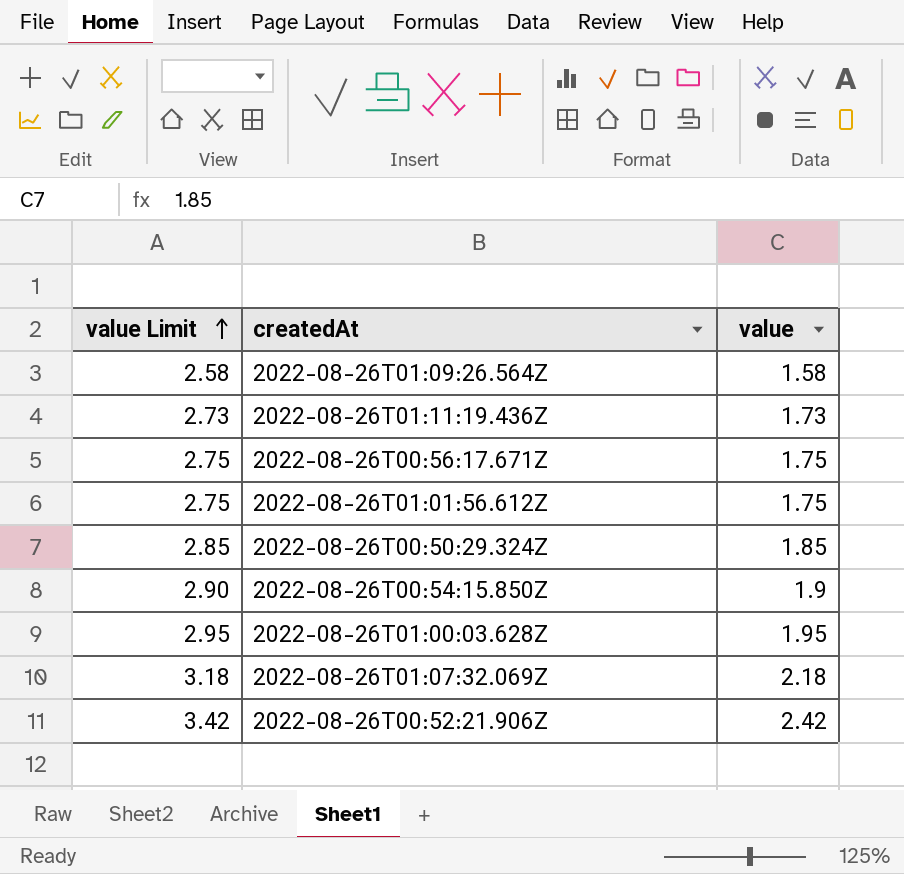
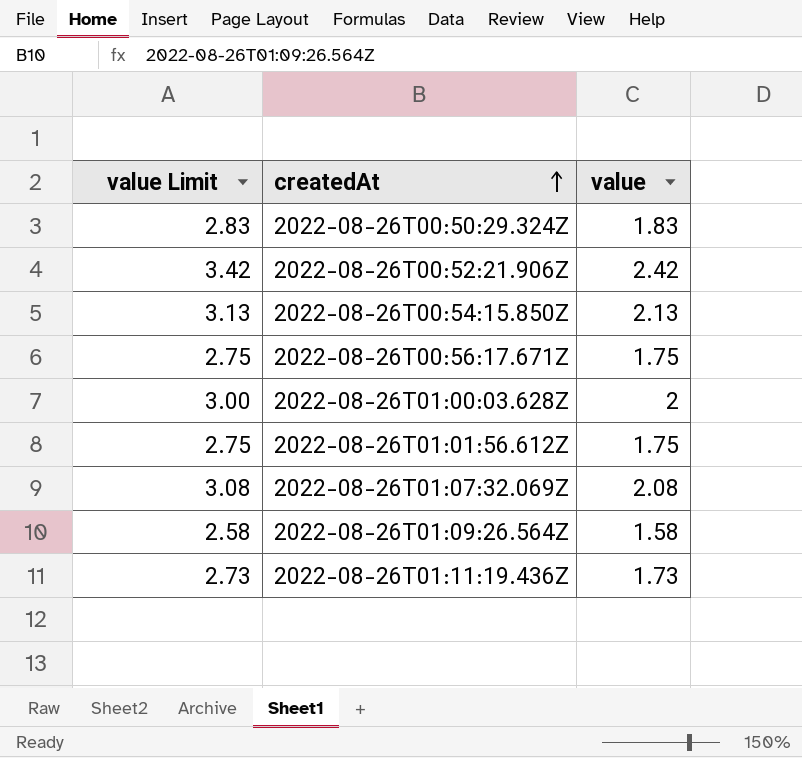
row order: value Limit ascending -> createdAt ascending
2022-08-26T00:50:29.324Z | value Limit: 2.85 -> 2.83
2022-08-26T00:50:29.324Z | value: 1.85 -> 1.83
2022-08-26T00:54:15.850Z | value Limit: 2.90 -> 3.13
2022-08-26T00:54:15.850Z | value: 1.9 -> 2.13
2022-08-26T01:00:03.628Z | value Limit: 2.95 -> 3.00
2022-08-26T01:00:03.628Z | value: 1.95 -> 2
2022-08-26T01:07:32.069Z | value Limit: 3.18 -> 3.08
2022-08-26T01:07:32.069Z | value: 2.18 -> 2.08

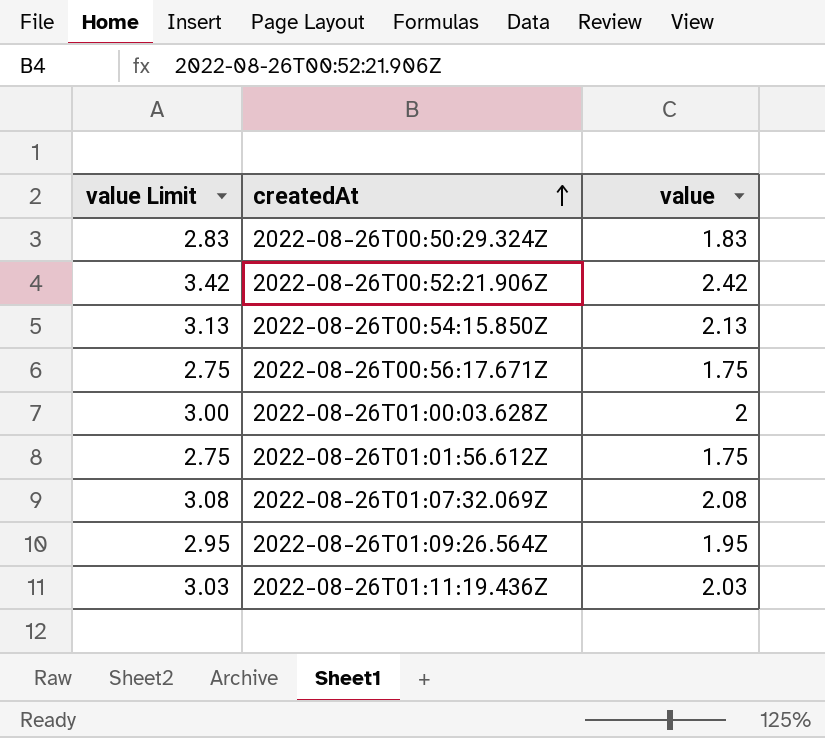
2022-08-26T01:09:26.564Z | value Limit: 2.58 -> 2.95
2022-08-26T01:09:26.564Z | value: 1.58 -> 1.95
2022-08-26T01:11:19.436Z | value Limit: 2.73 -> 3.03
2022-08-26T01:11:19.436Z | value: 1.73 -> 2.03

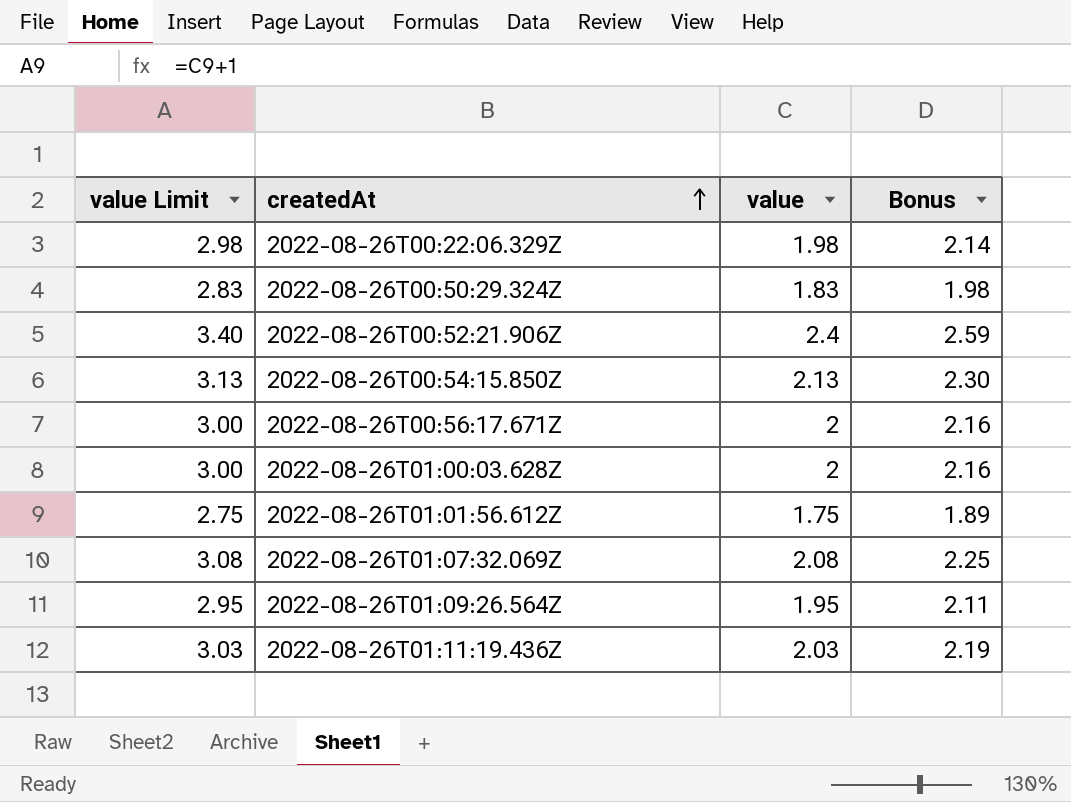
column Bonus | formula: none -> [value] * 1.08
row 2022-08-26T00:22:06.329Z: none -> 2.98 | 1.98 | 2.14
2022-08-26T00:52:21.906Z | value Limit: 3.42 -> 3.40
2022-08-26T00:52:21.906Z | value: 2.42 -> 2.4
2022-08-26T00:56:17.671Z | value Limit: 2.75 -> 3.00
2022-08-26T00:56:17.671Z | value: 1.75 -> 2

